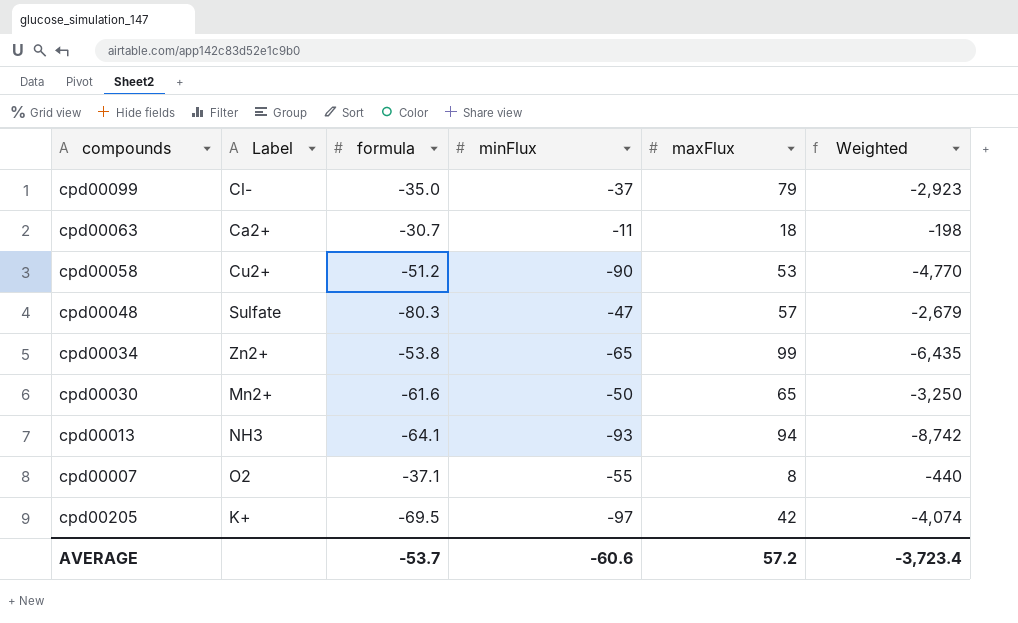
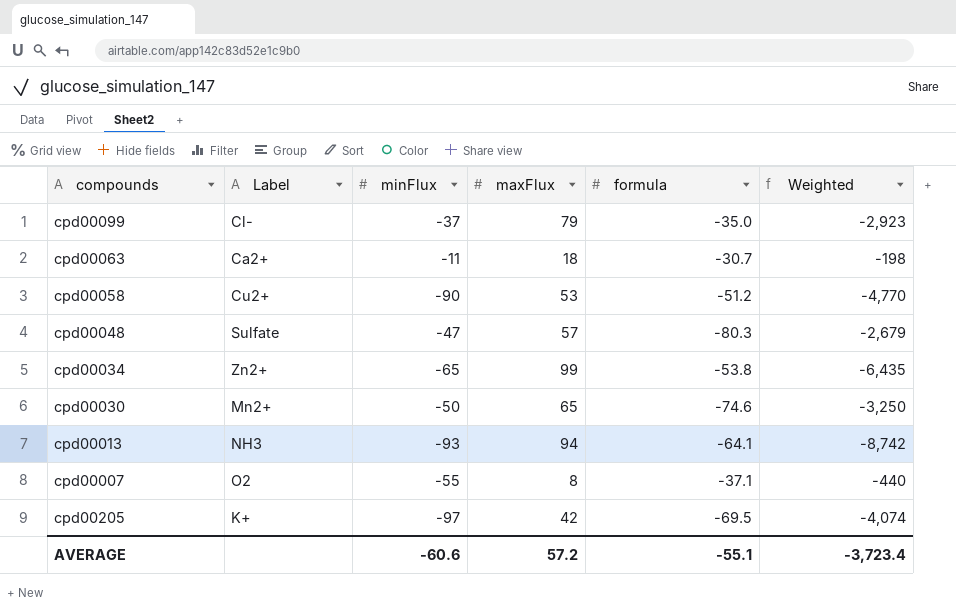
column formula | position: 3 -> 5
cpd00030 | formula: -61.6 -> -74.6
AVERAGE | formula: -53.7 -> -55.1

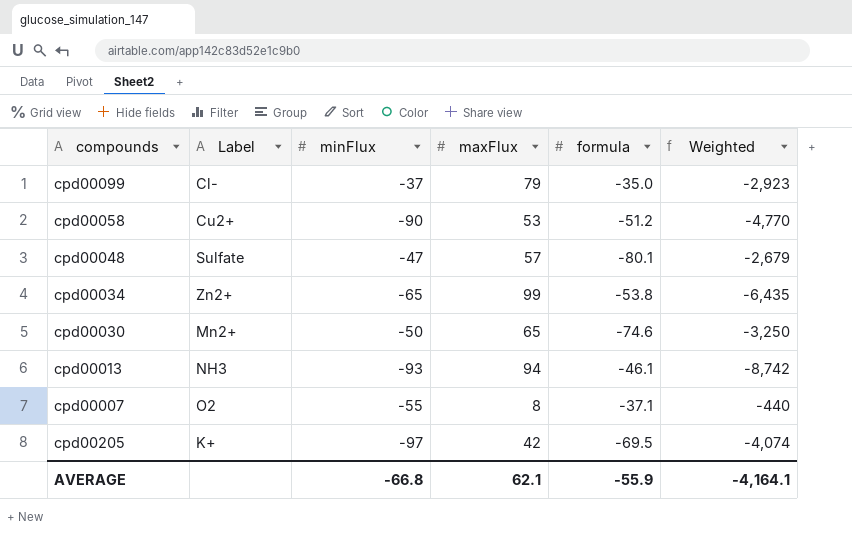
row cpd00063: Ca2+ | -11 | 18 | -30.7 | -198 -> none
cpd00048 | formula: -80.3 -> -80.1
cpd00013 | formula: -64.1 -> -46.1
AVERAGE | minFlux: -60.6 -> -66.8
AVERAGE | maxFlux: 57.2 -> 62.1
AVERAGE | formula: -55.1 -> -55.9
AVERAGE | Weighted: -3,723.4 -> -4,164.1

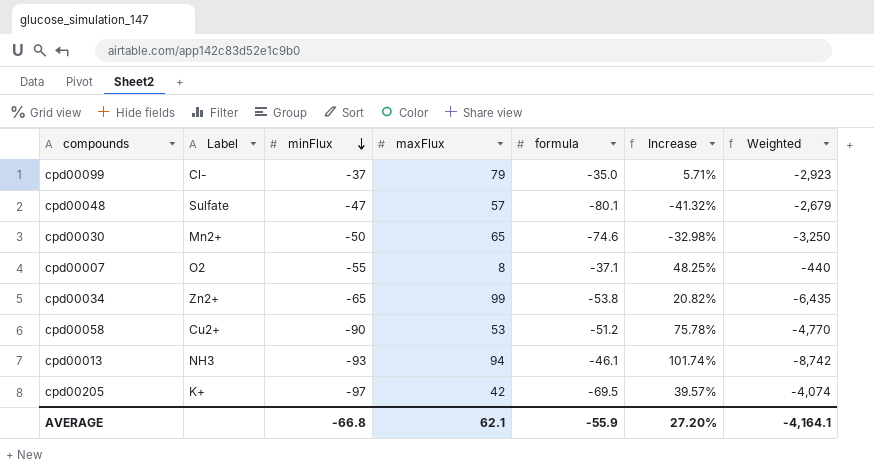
row order: none -> minFlux descending
column Increase | formula: none -> ([minFlux] - [formula]) / [formula]

